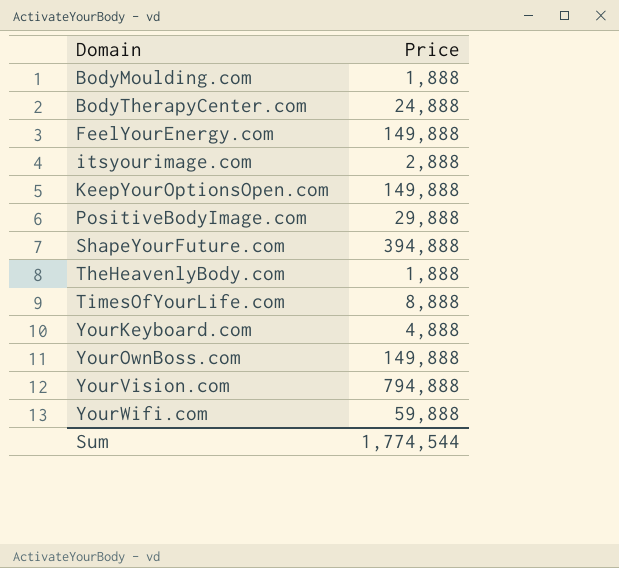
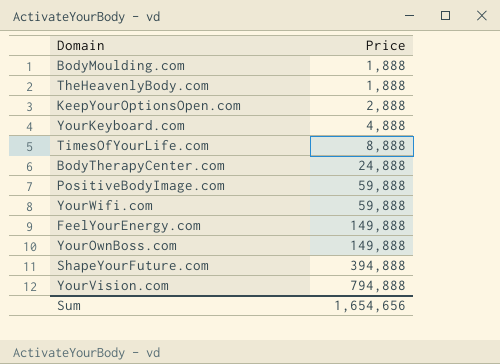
row order: Domain ascending -> Price ascending
row itsyourimage.com: 2,888 -> none
KeepYourOptionsOpen.com | Price: 149,888 -> 2,888
PositiveBodyImage.com | Price: 29,888 -> 59,888
Sum | Price: 1,774,544 -> 1,654,656

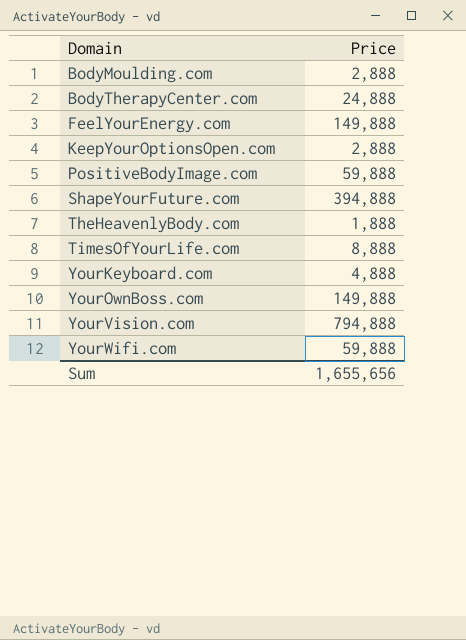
row order: Price ascending -> Domain ascending
BodyMoulding.com | Price: 1,888 -> 2,888
Sum | Price: 1,654,656 -> 1,655,656

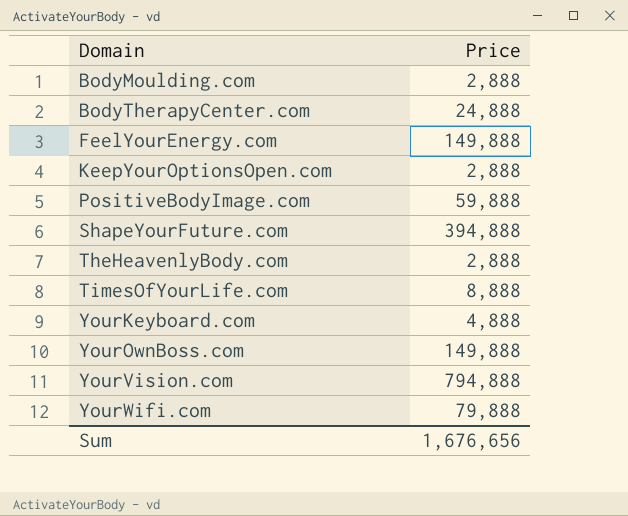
TheHeavenlyBody.com | Price: 1,888 -> 2,888
YourWifi.com | Price: 59,888 -> 79,888
Sum | Price: 1,655,656 -> 1,676,656

